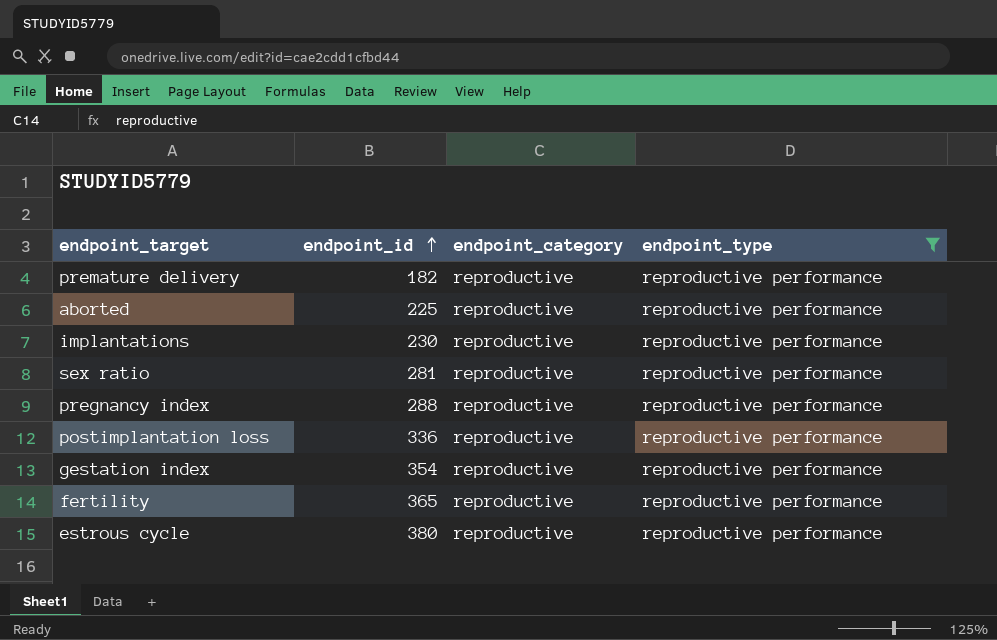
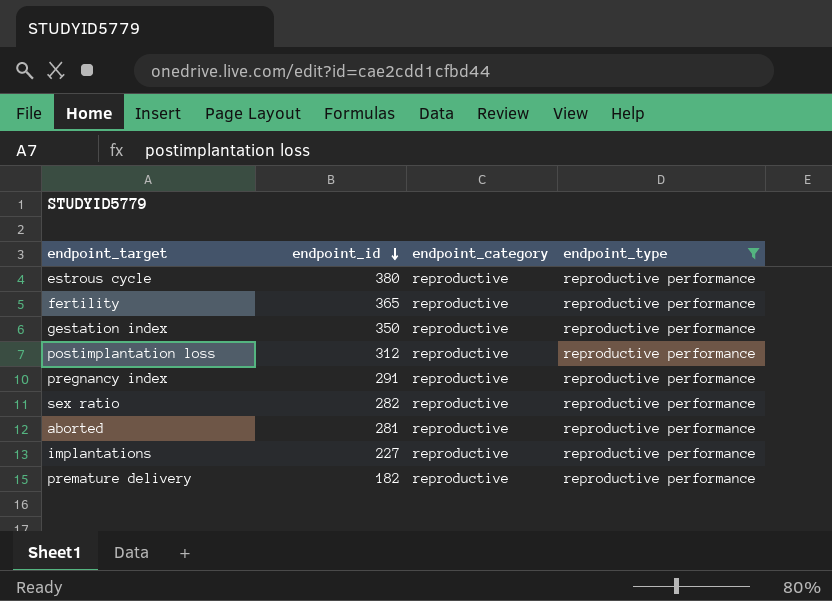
row order: endpoint_id ascending -> endpoint_id descending
gestation index | endpoint_id: 354 -> 350
postimplantation loss | endpoint_id: 336 -> 312
pregnancy index | endpoint_id: 288 -> 291
sex ratio | endpoint_id: 281 -> 282
aborted | endpoint_id: 225 -> 281
implantations | endpoint_id: 230 -> 227

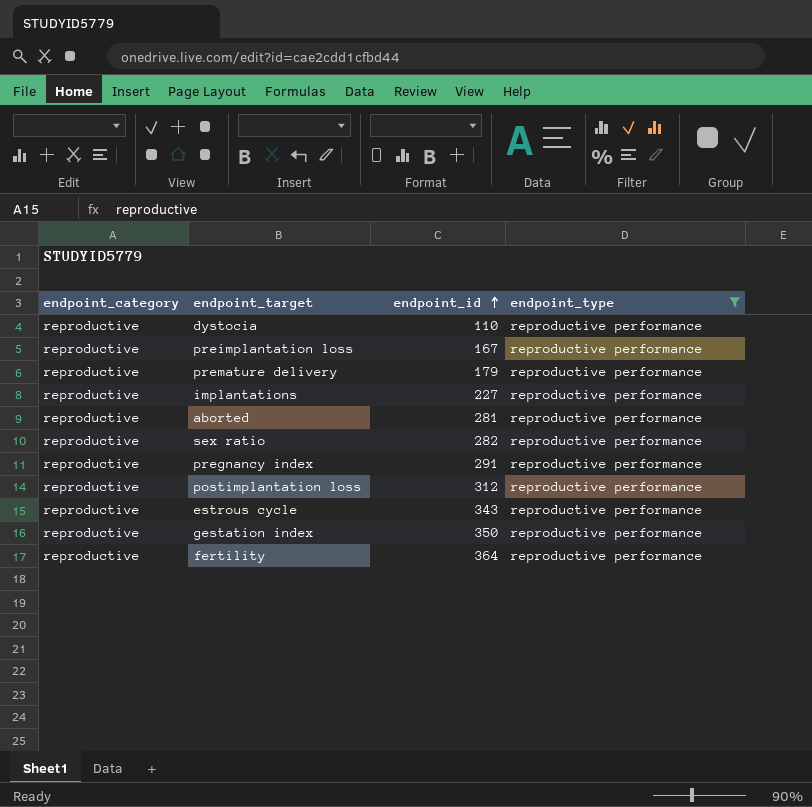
row order: endpoint_id descending -> endpoint_id ascending
column endpoint_category | position: 3 -> 1
row dystocia: none -> reproductive | 110 | reproductive performance
row preimplantation loss: none -> reproductive | 167 | reproductive performance
premature delivery | endpoint_id: 182 -> 179
estrous cycle | endpoint_id: 380 -> 343
fertility | endpoint_id: 365 -> 364

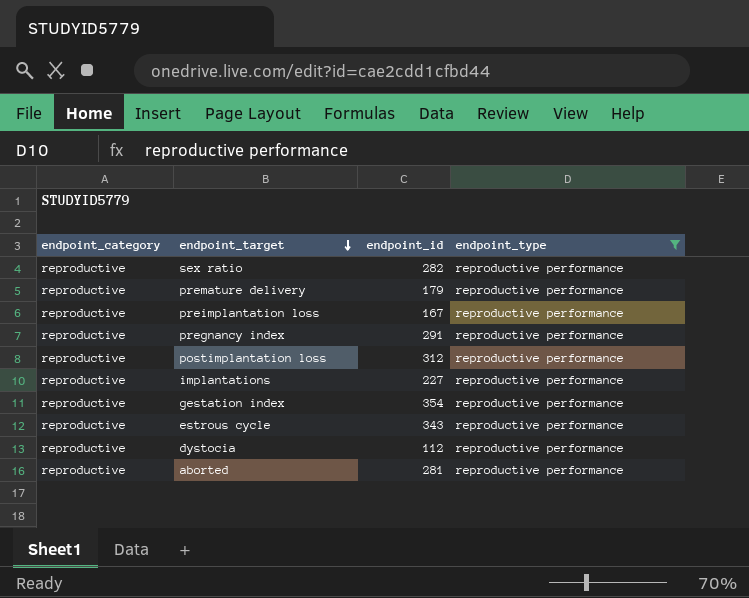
row order: endpoint_id ascending -> endpoint_target descending
row fertility: reproductive | 364 | reproductive performance -> none
gestation index | endpoint_id: 350 -> 354
dystocia | endpoint_id: 110 -> 112

